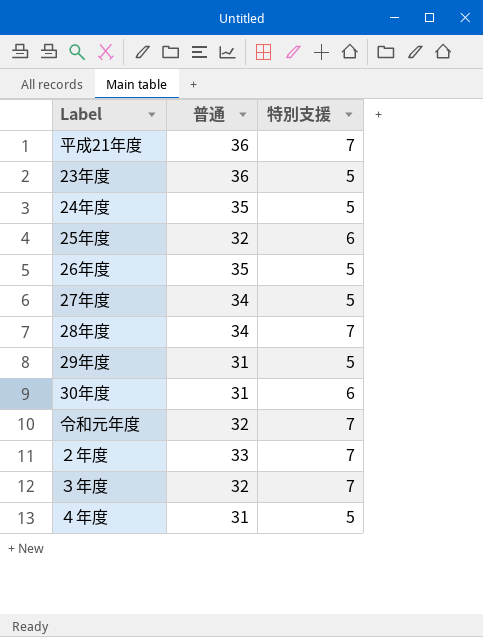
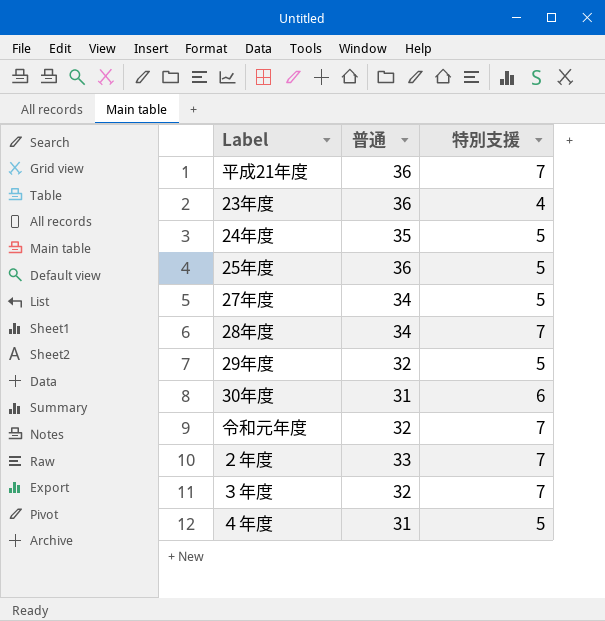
row 26年度: 35 | 5 -> none
23年度 | 特別支援: 5 -> 4
25年度 | 普通: 32 -> 36
25年度 | 特別支援: 6 -> 5
29年度 | 普通: 31 -> 32

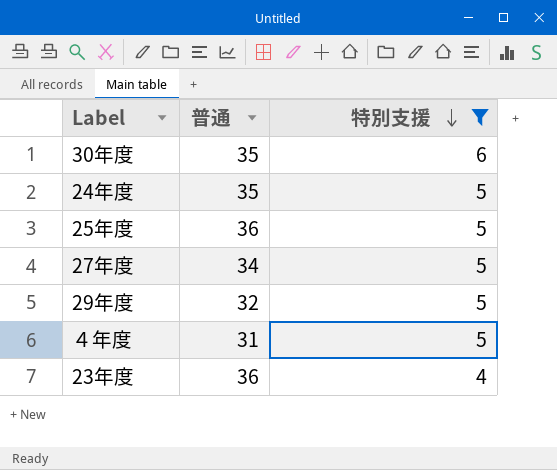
filter: none -> 特別支援 != 7
row order: none -> 特別支援 descending
30年度 | 普通: 31 -> 35

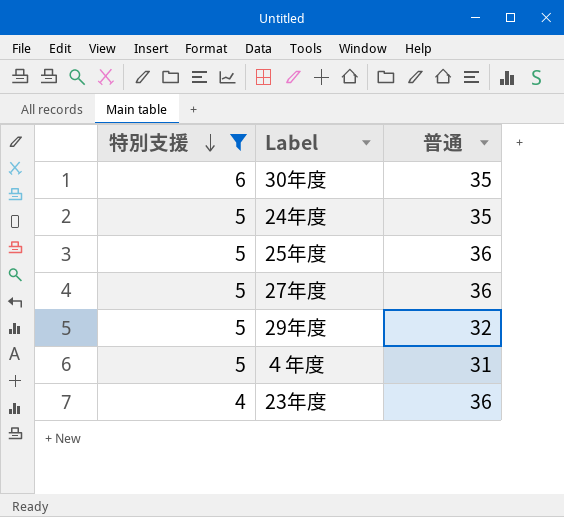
column 特別支援 | position: 3 -> 1
27年度 | 普通: 34 -> 36

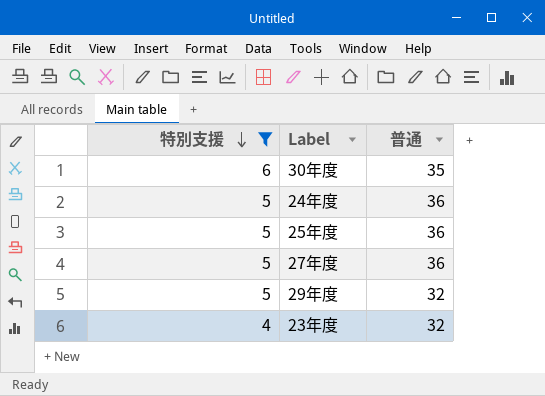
row ４年度: 5 | 31 -> none
24年度 | 普通: 35 -> 36
23年度 | 普通: 36 -> 32

